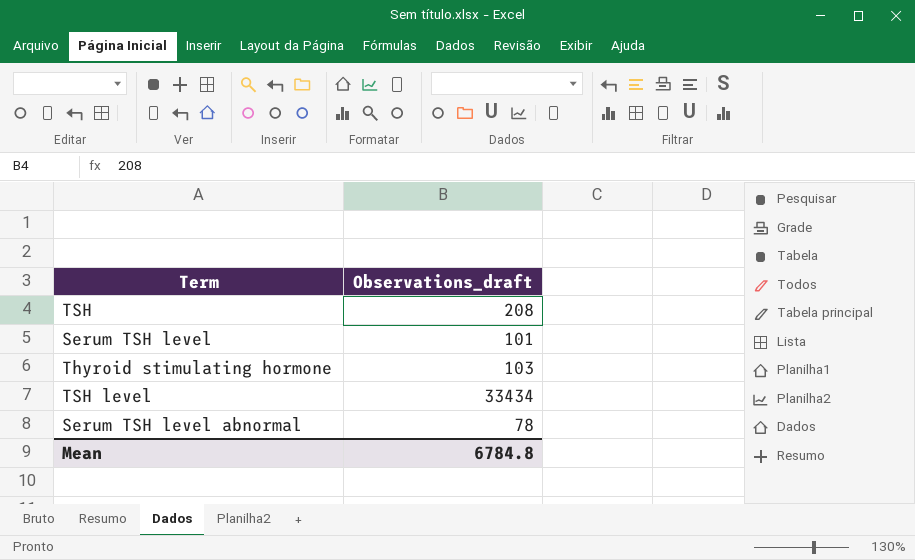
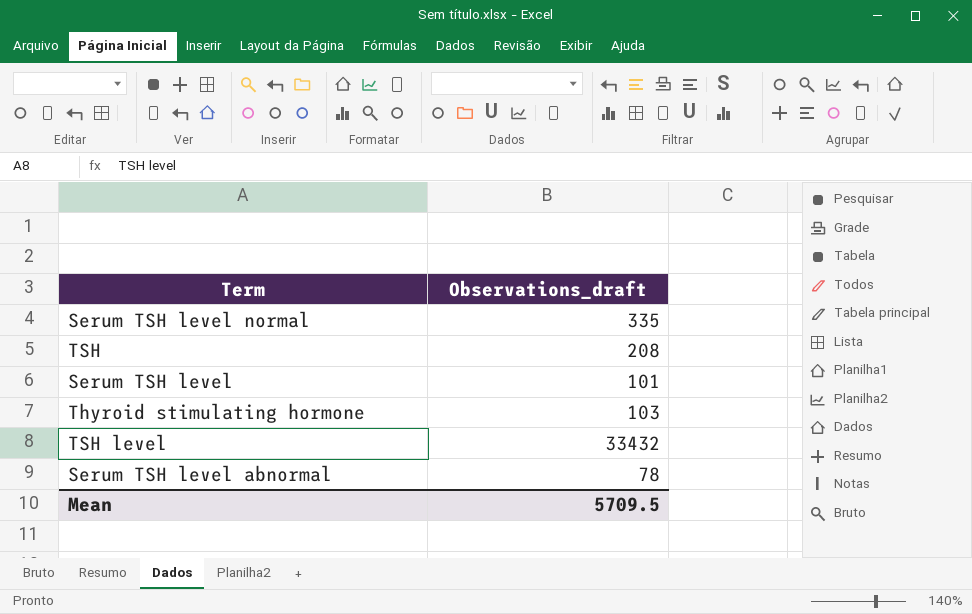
row Serum TSH level normal: none -> 335
TSH level | Observations_draft: 33434 -> 33432
Mean | Observations_draft: 6784.8 -> 5709.5

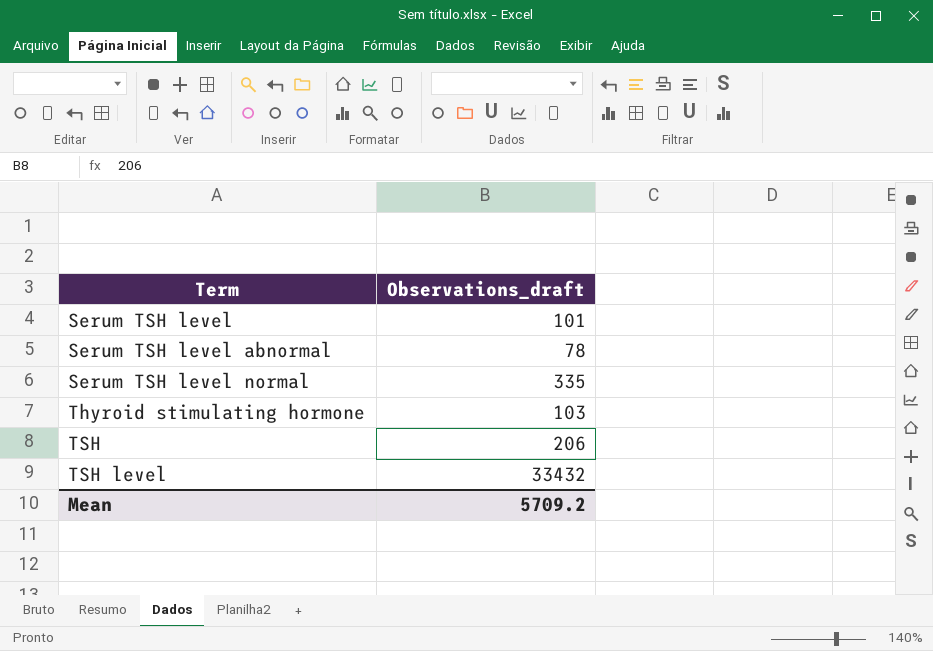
row order: none -> Term ascending
TSH | Observations_draft: 208 -> 206
Mean | Observations_draft: 5709.5 -> 5709.2

